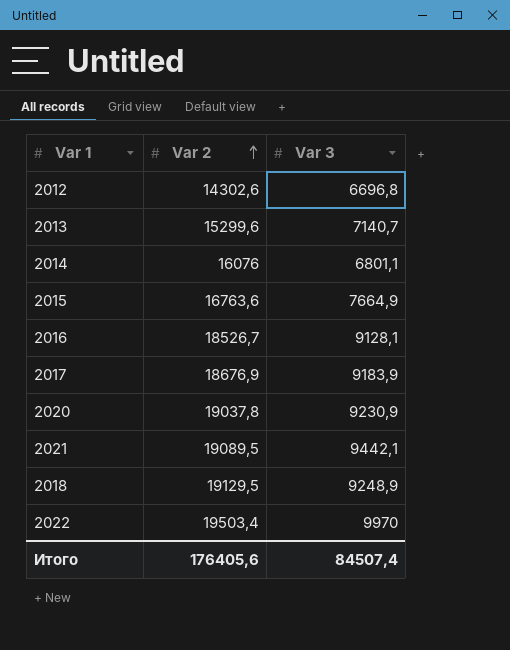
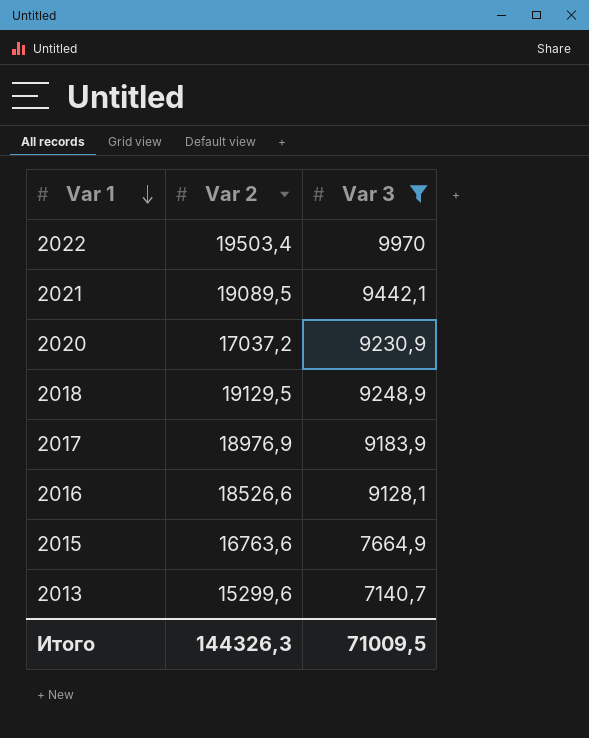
filter: none -> Var 3 >= 7140,7
row order: Var 2 ascending -> Var 1 descending
2020 | Var 2: 19037,8 -> 17037,2
2017 | Var 2: 18676,9 -> 18976,9
2016 | Var 2: 18526,7 -> 18526,6
Итого | Var 2: 176405,6 -> 144326,3
Итого | Var 3: 84507,4 -> 71009,5

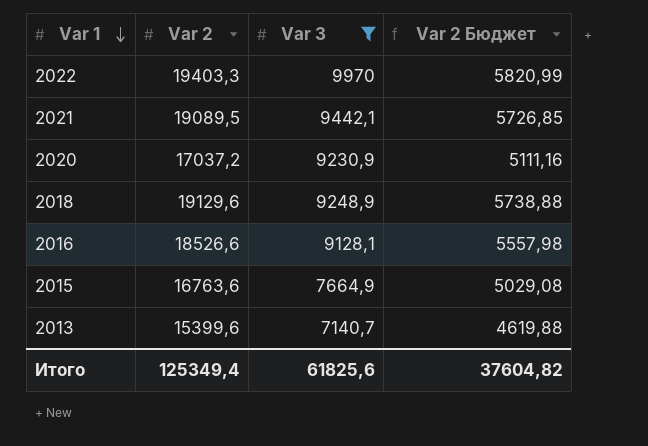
column Var 2 Бюджет | formula: none -> [Var 2] * 0,3
row 2017: 18976,9 | 9183,9 -> none
2022 | Var 2: 19503,4 -> 19403,3
2018 | Var 2: 19129,5 -> 19129,6
2013 | Var 2: 15299,6 -> 15399,6
Итого | Var 2: 144326,3 -> 125349,4
Итого | Var 3: 71009,5 -> 61825,6

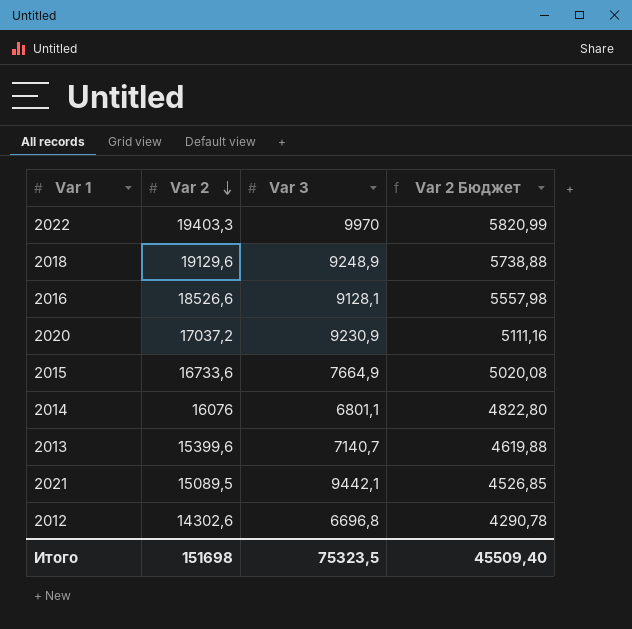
filter: Var 3 >= 7140,7 -> none
row order: Var 1 descending -> Var 2 descending
2015 | Var 2: 16763,6 -> 16733,6
2015 | Var 2 Бюджет: 5029,08 -> 5020,08
2021 | Var 2: 19089,5 -> 15089,5
2021 | Var 2 Бюджет: 5726,85 -> 4526,85
Итого | Var 2: 125349,4 -> 151698
Итого | Var 3: 61825,6 -> 75323,5
Итого | Var 2 Бюджет: 37604,82 -> 45509,40

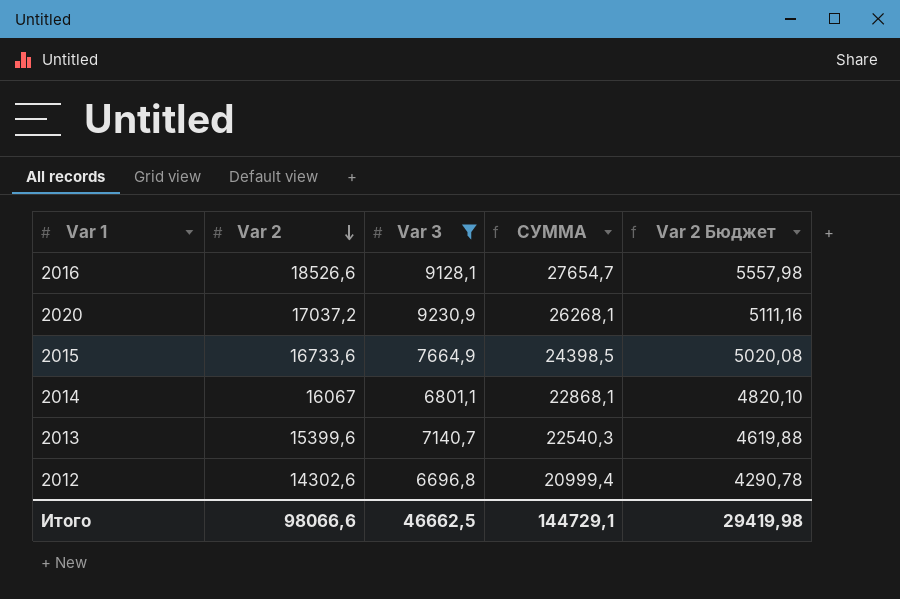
filter: none -> Var 3 <= 9230,9
column СУММА | formula: none -> [Var 2] + [Var 3]
2014 | Var 2: 16076 -> 16067
2014 | Var 2 Бюджет: 4822,80 -> 4820,10
Итого | Var 2: 151698 -> 98066,6
Итого | Var 3: 75323,5 -> 46662,5
Итого | Var 2 Бюджет: 45509,40 -> 29419,98

